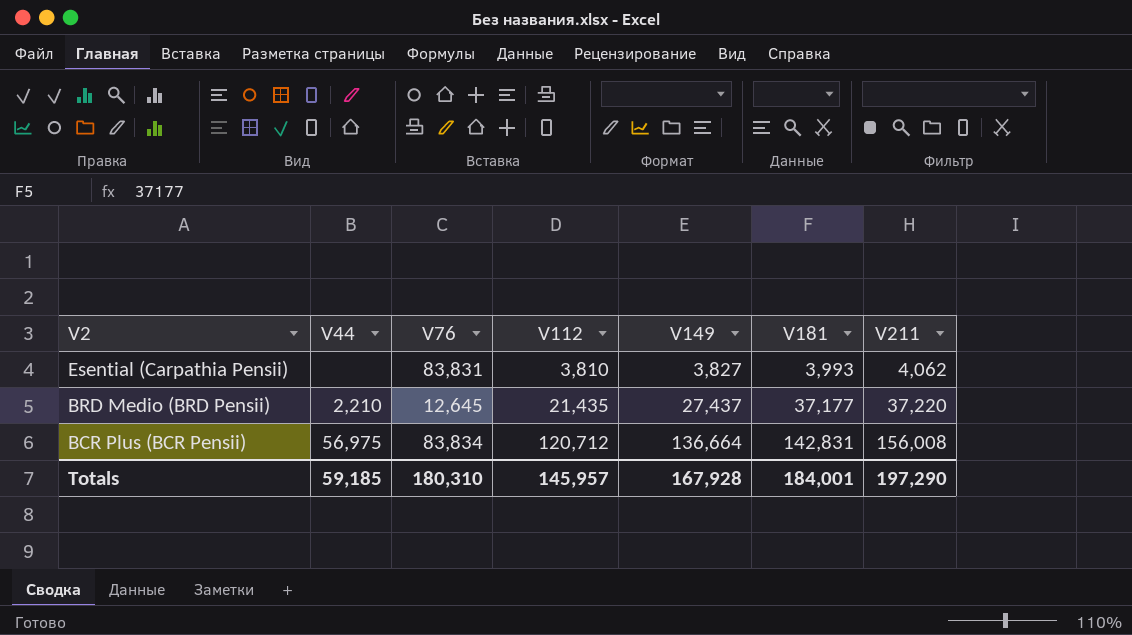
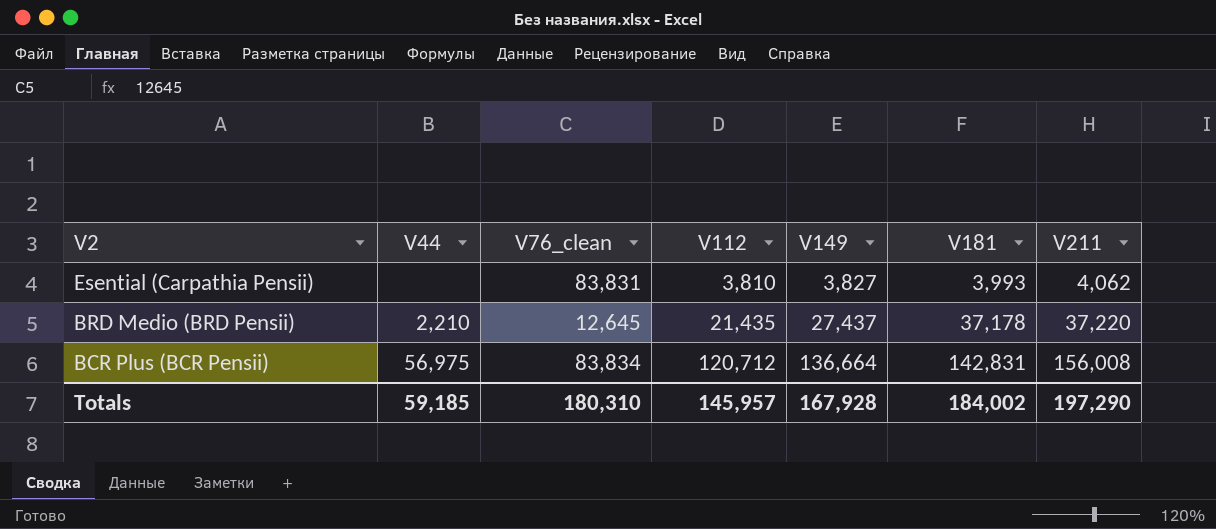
column name: V76 -> V76_clean
BRD Medio (BRD Pensii) | V181: 37,177 -> 37,178
Totals | V181: 184,001 -> 184,002

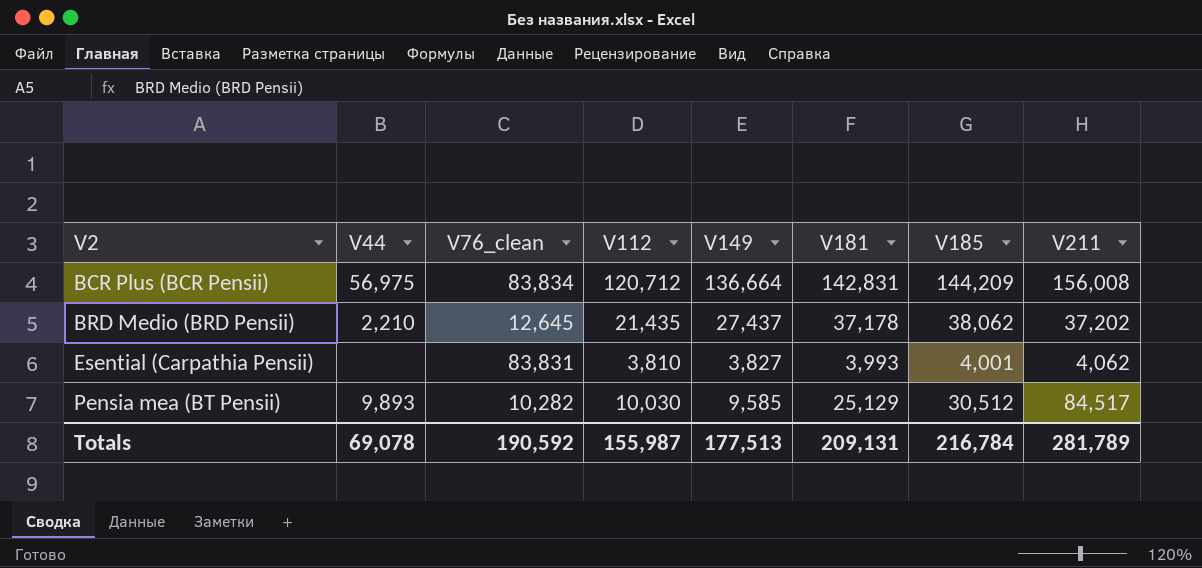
row order: V2 descending -> V2 ascending
column V185 | position: none -> 7
BRD Medio (BRD Pensii) | V211: 37,220 -> 37,202
row Pensia mea (BT Pensii): none -> 9,893 | 10,282 | 10,030 | 9,585 | 25,129 | 30,512 | 84,517
Totals | V44: 59,185 -> 69,078
Totals | V76_clean: 180,310 -> 190,592
Totals | V112: 145,957 -> 155,987
Totals | V149: 167,928 -> 177,513
Totals | V181: 184,002 -> 209,131
Totals | V211: 197,290 -> 281,789

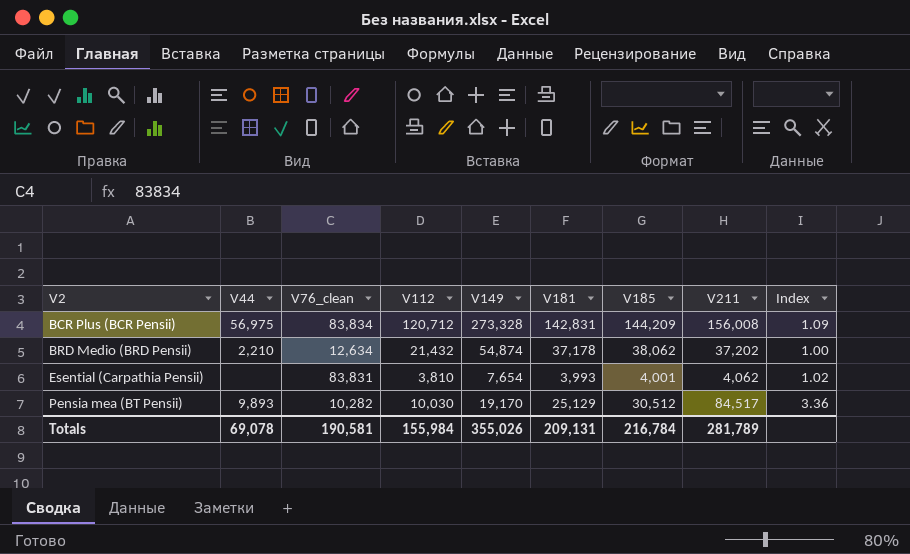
column Index | formula: none -> [V211] / [V181]
BCR Plus (BCR Pensii) | V149: 136,664 -> 273,328
BRD Medio (BRD Pensii) | V76_clean: 12,645 -> 12,634
BRD Medio (BRD Pensii) | V112: 21,435 -> 21,432
BRD Medio (BRD Pensii) | V149: 27,437 -> 54,874
Esential (Carpathia Pensii) | V149: 3,827 -> 7,654
Pensia mea (BT Pensii) | V149: 9,585 -> 19,170
Totals | V76_clean: 190,592 -> 190,581
Totals | V112: 155,987 -> 155,984
Totals | V149: 177,513 -> 355,026

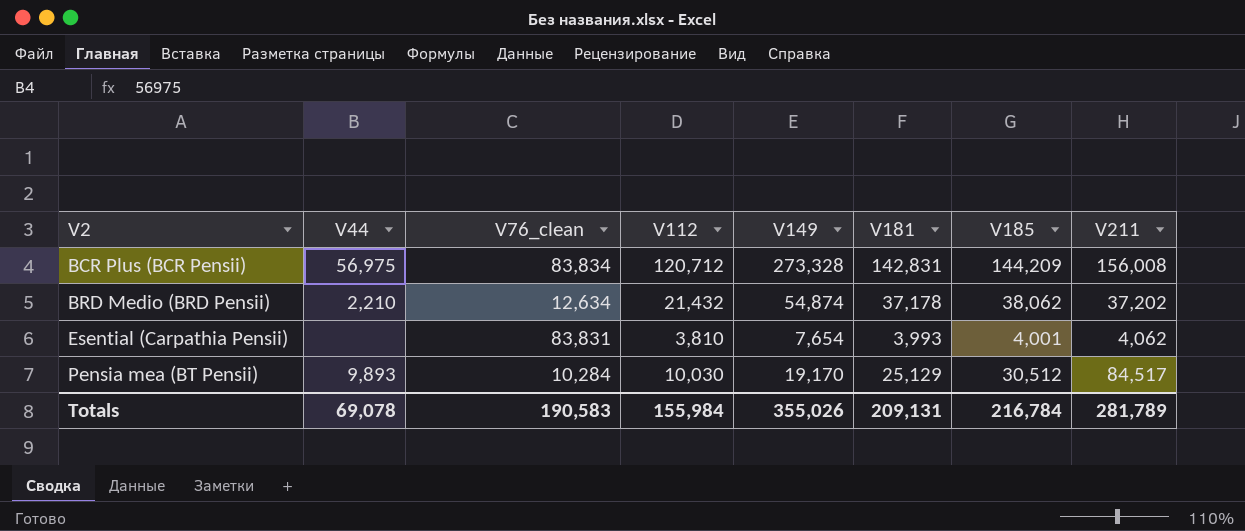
column Index | formula: [V211] / [V181] -> none
Pensia mea (BT Pensii) | V76_clean: 10,282 -> 10,284
Totals | V76_clean: 190,581 -> 190,583

